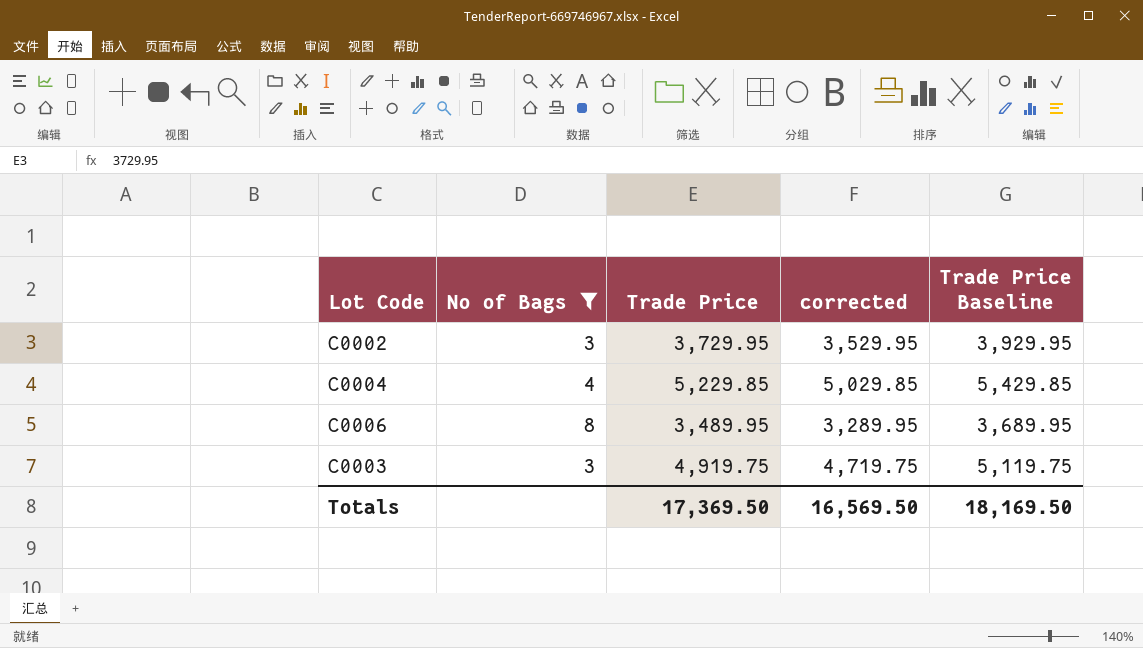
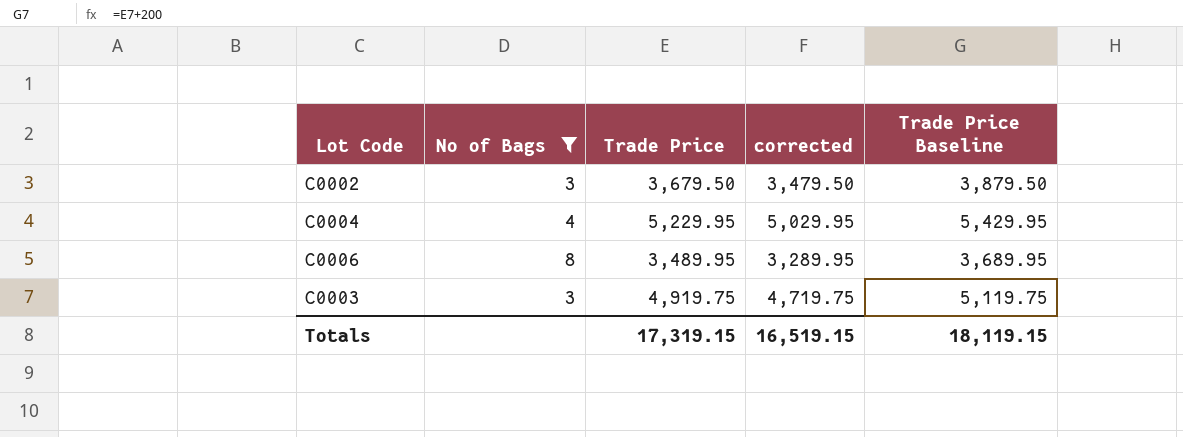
C0002 | Trade Price: 3,729.95 -> 3,679.50
C0002 | corrected: 3,529.95 -> 3,479.50
C0002 | Trade Price Baseline: 3,929.95 -> 3,879.50
C0004 | Trade Price: 5,229.85 -> 5,229.95
C0004 | corrected: 5,029.85 -> 5,029.95
C0004 | Trade Price Baseline: 5,429.85 -> 5,429.95
Totals | Trade Price: 17,369.50 -> 17,319.15
Totals | corrected: 16,569.50 -> 16,519.15
Totals | Trade Price Baseline: 18,169.50 -> 18,119.15

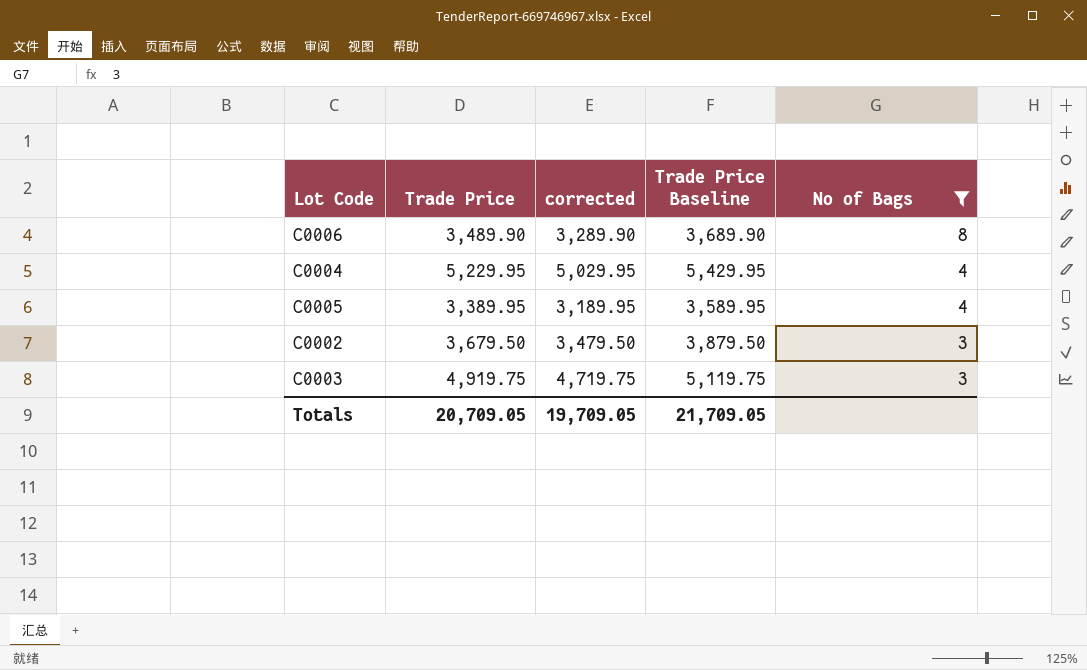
row order: none -> No of Bags descending
column No of Bags | position: 2 -> 5
C0006 | Trade Price: 3,489.95 -> 3,489.90
C0006 | corrected: 3,289.95 -> 3,289.90
C0006 | Trade Price Baseline: 3,689.95 -> 3,689.90
row C0005: none -> 3,389.95 | 3,189.95 | 3,589.95 | 4
Totals | Trade Price: 17,319.15 -> 20,709.05
Totals | corrected: 16,519.15 -> 19,709.05
Totals | Trade Price Baseline: 18,119.15 -> 21,709.05

